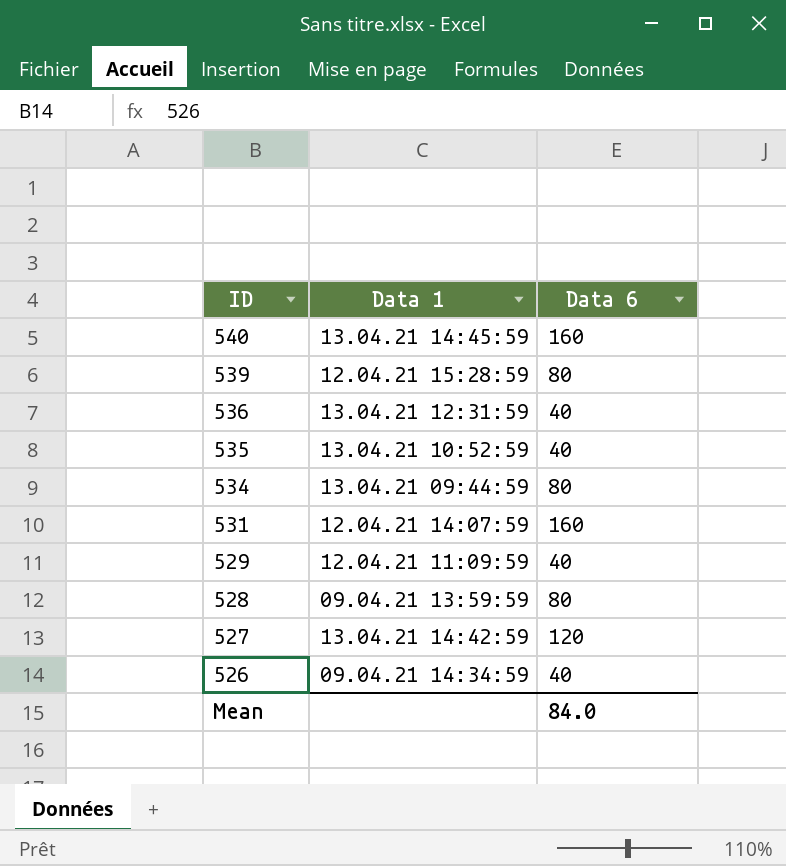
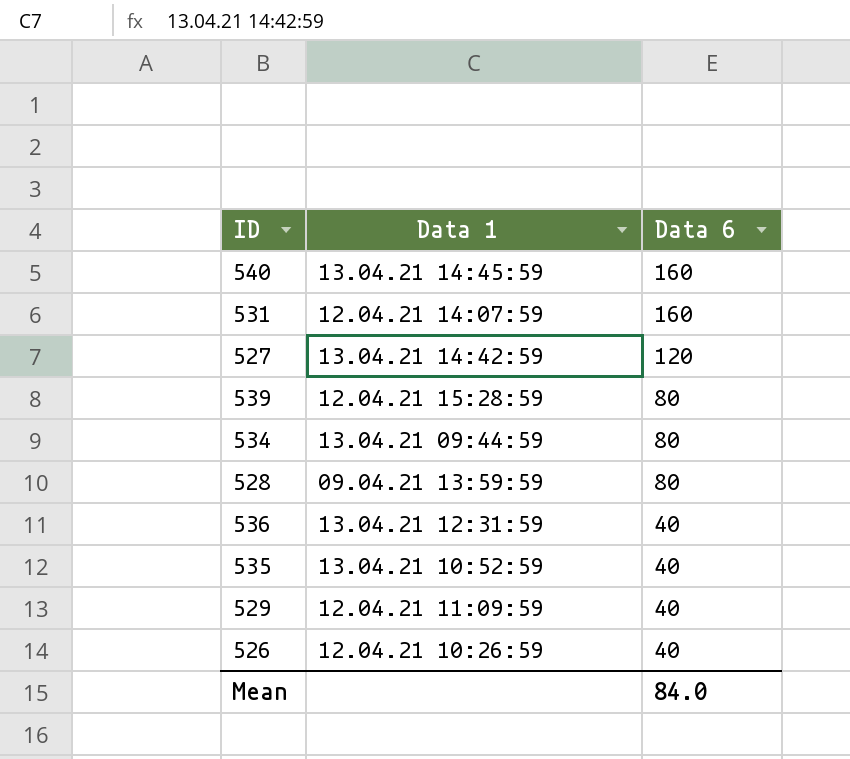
row order: ID descending -> Data 6 descending
526 | Data 1: 09.04.21 14:34:59 -> 12.04.21 10:26:59

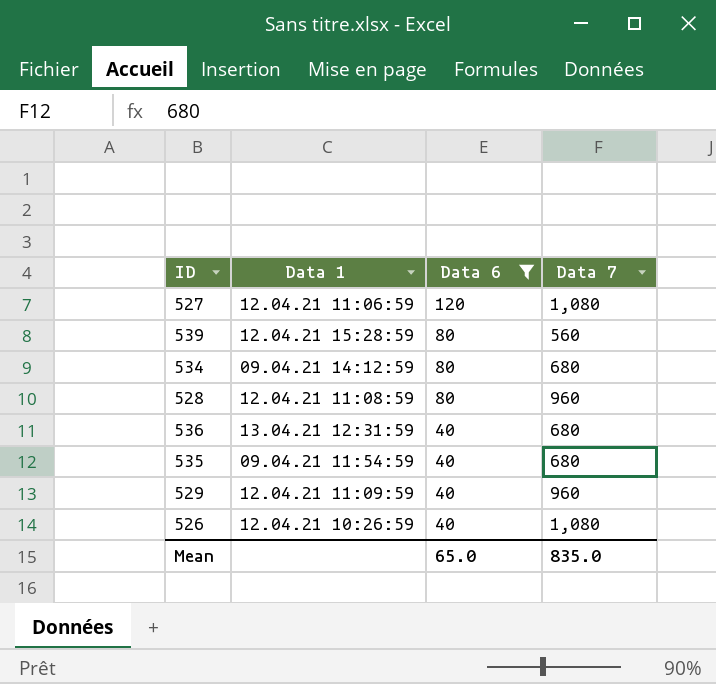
filter: none -> Data 6 != 160
column Data 7 | position: none -> 4
527 | Data 1: 13.04.21 14:42:59 -> 12.04.21 11:06:59
534 | Data 1: 13.04.21 09:44:59 -> 09.04.21 14:12:59
528 | Data 1: 09.04.21 13:59:59 -> 12.04.21 11:08:59
535 | Data 1: 13.04.21 10:52:59 -> 09.04.21 11:54:59
Mean | Data 6: 84.0 -> 65.0

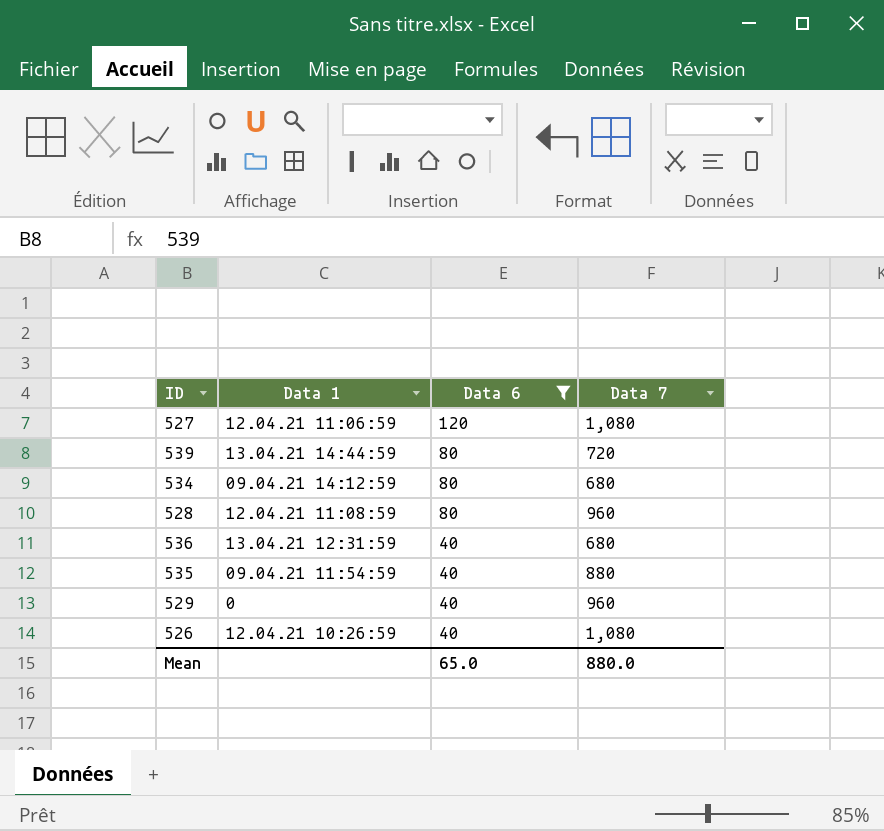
539 | Data 1: 12.04.21 15:28:59 -> 13.04.21 14:44:59
539 | Data 7: 560 -> 720
535 | Data 7: 680 -> 880
529 | Data 1: 12.04.21 11:09:59 -> 0
Mean | Data 7: 835.0 -> 880.0

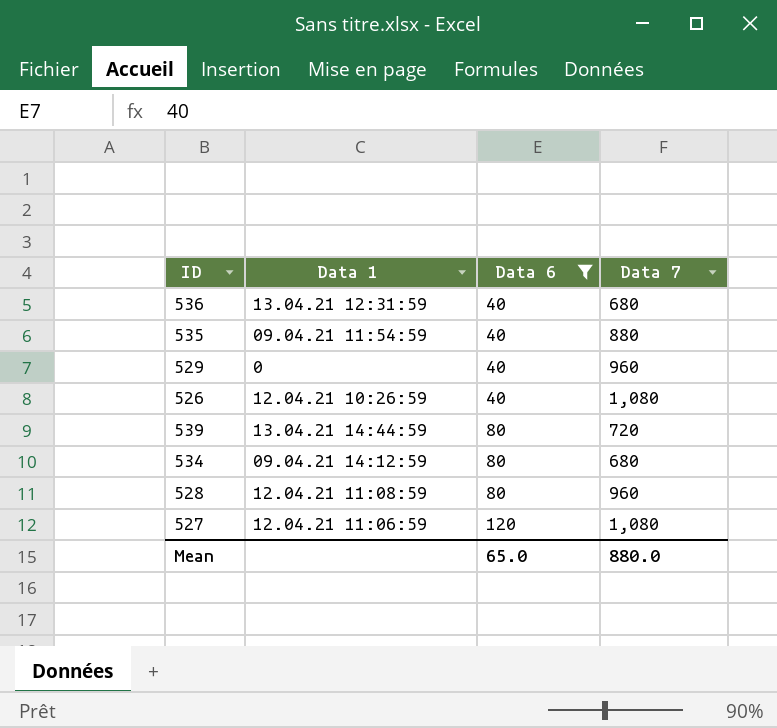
row order: Data 6 descending -> Data 6 ascending

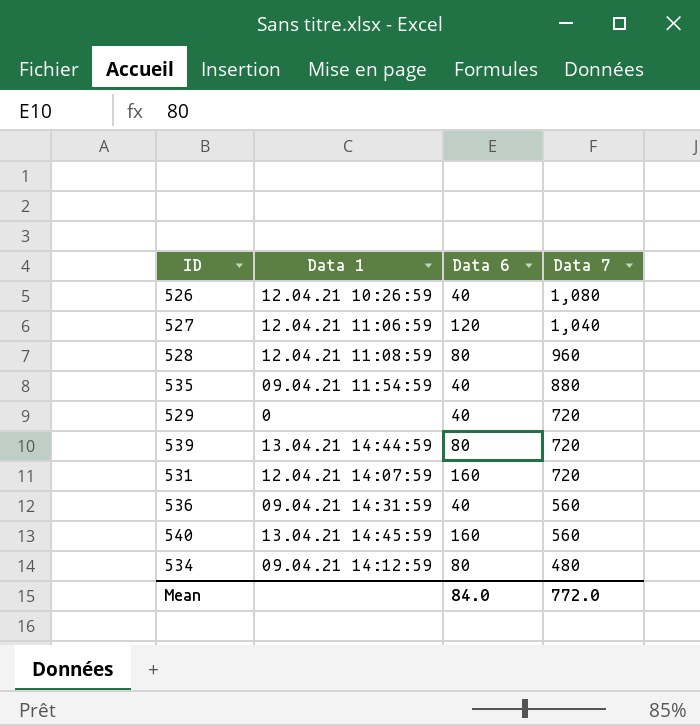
filter: Data 6 != 160 -> none
row order: Data 6 ascending -> Data 7 descending
527 | Data 7: 1,080 -> 1,040
529 | Data 7: 960 -> 720
536 | Data 1: 13.04.21 12:31:59 -> 09.04.21 14:31:59
536 | Data 7: 680 -> 560
534 | Data 7: 680 -> 480
Mean | Data 6: 65.0 -> 84.0
Mean | Data 7: 880.0 -> 772.0

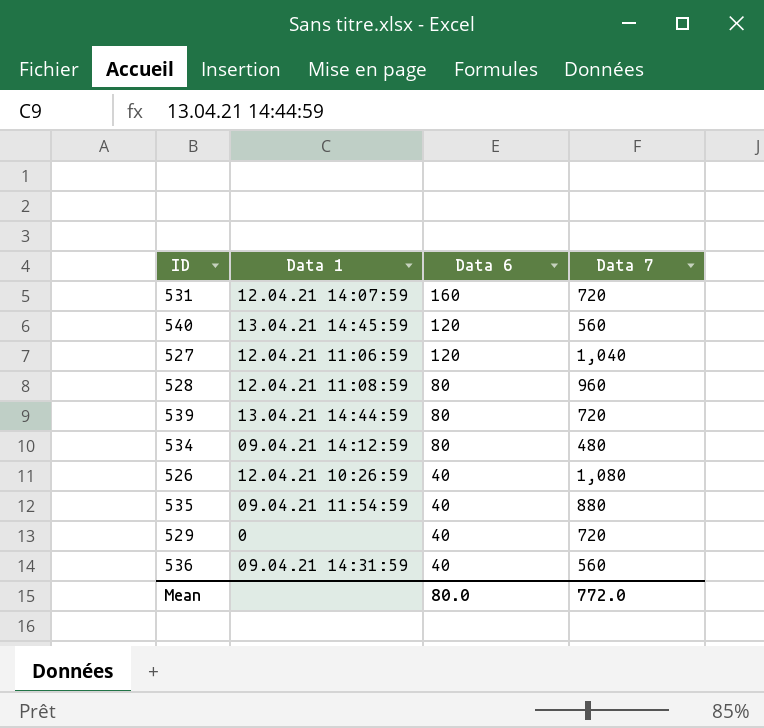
row order: Data 7 descending -> Data 6 descending
540 | Data 6: 160 -> 120
Mean | Data 6: 84.0 -> 80.0

